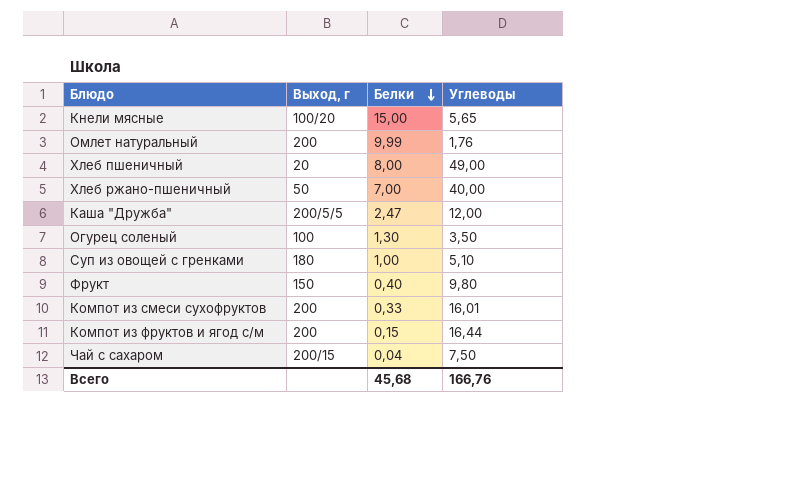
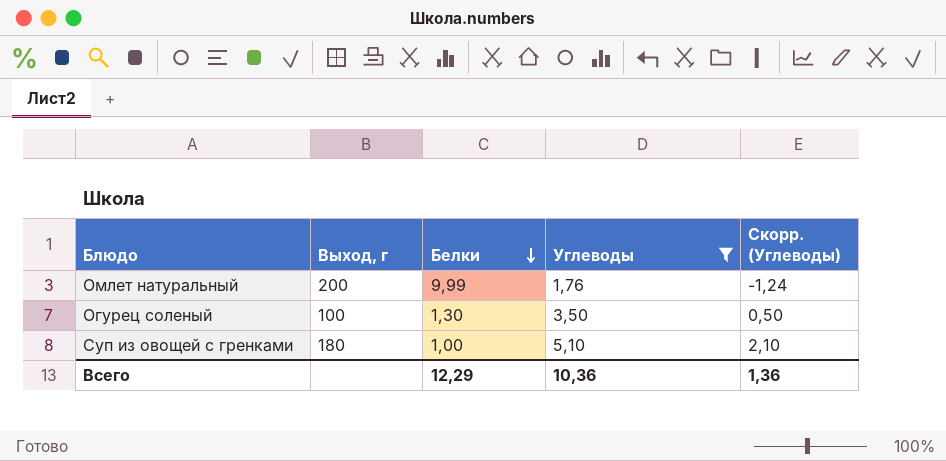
filter: none -> Углеводы <= 5,10
column Скорр. (Углеводы) | formula: none -> [Углеводы] - 3
Всего | Белки: 45,68 -> 12,29
Всего | Углеводы: 166,76 -> 10,36

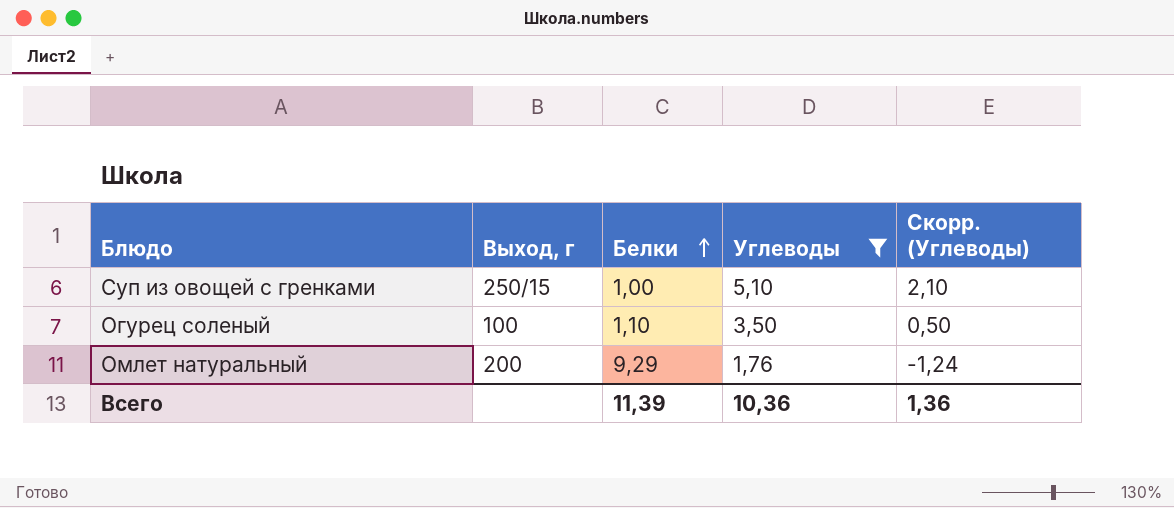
row order: Белки descending -> Белки ascending
Суп из овощей с гренками | Выход, г: 180 -> 250/15
Огурец соленый | Белки: 1,30 -> 1,10
Омлет натуральный | Белки: 9,99 -> 9,29
Всего | Белки: 12,29 -> 11,39

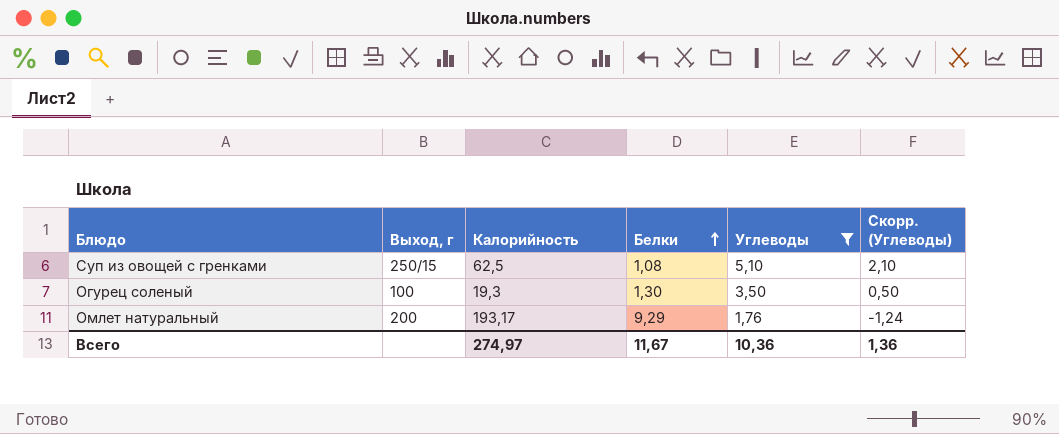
column Калорийность | position: none -> 3
Суп из овощей с гренками | Белки: 1,00 -> 1,08
Огурец соленый | Белки: 1,10 -> 1,30
Всего | Белки: 11,39 -> 11,67

